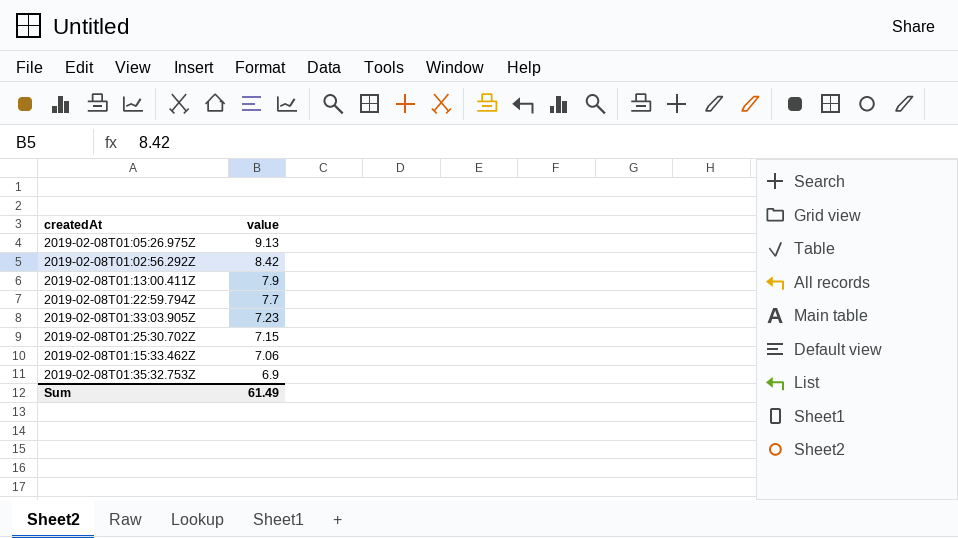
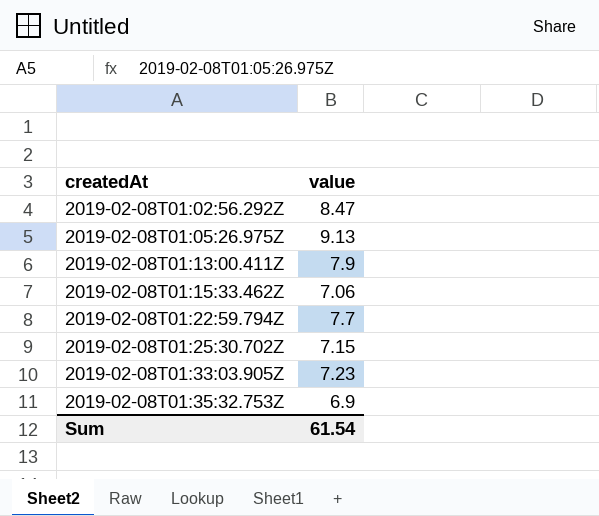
row order: value descending -> createdAt ascending
2019-02-08T01:02:56.292Z | value: 8.42 -> 8.47
Sum | value: 61.49 -> 61.54

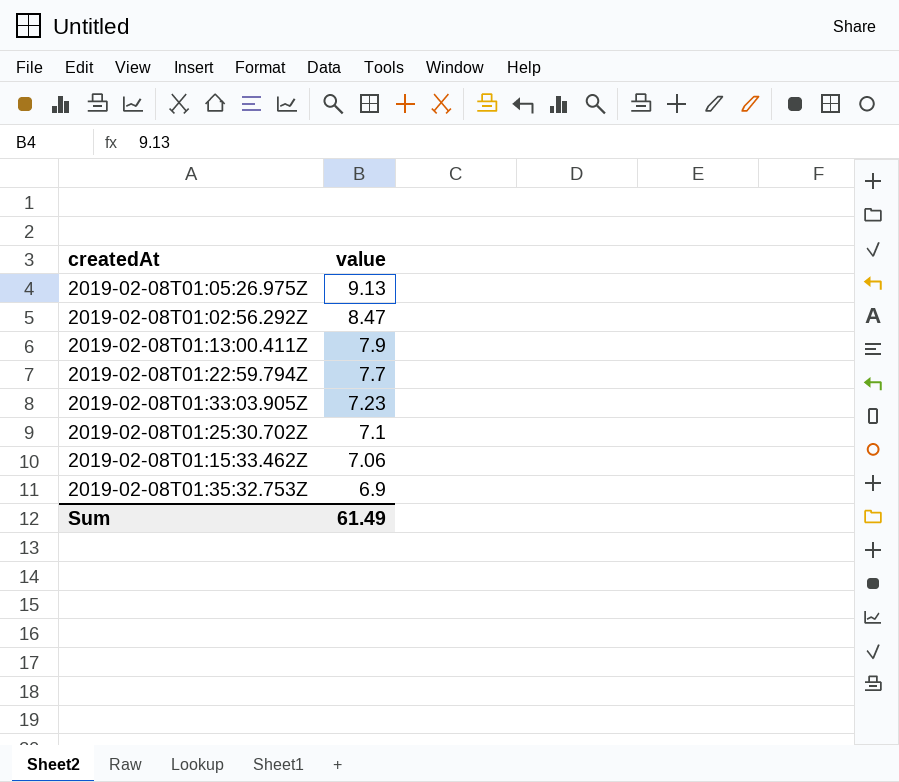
row order: createdAt ascending -> value descending
2019-02-08T01:25:30.702Z | value: 7.15 -> 7.1
Sum | value: 61.54 -> 61.49

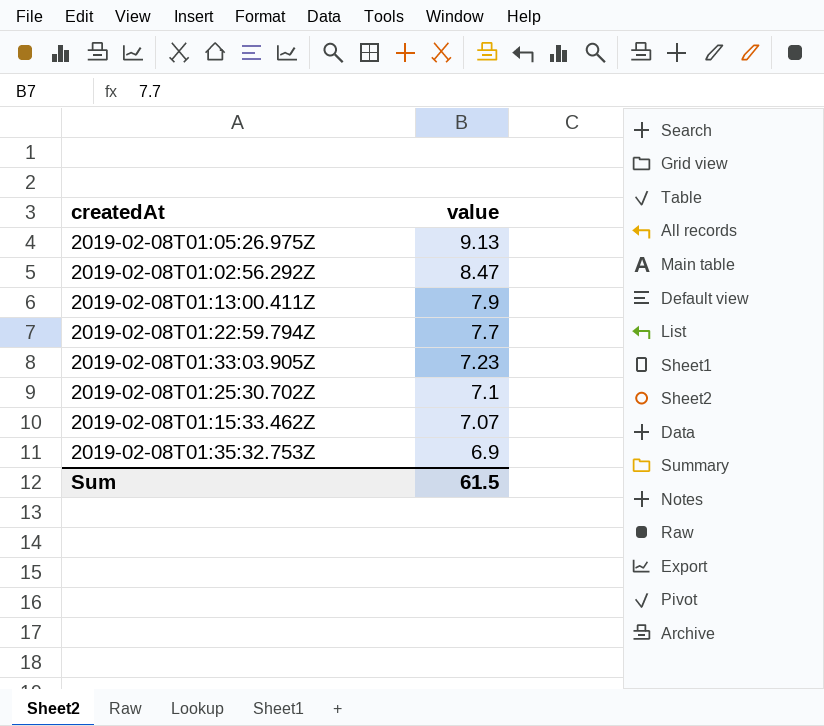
2019-02-08T01:15:33.462Z | value: 7.06 -> 7.07
Sum | value: 61.49 -> 61.5

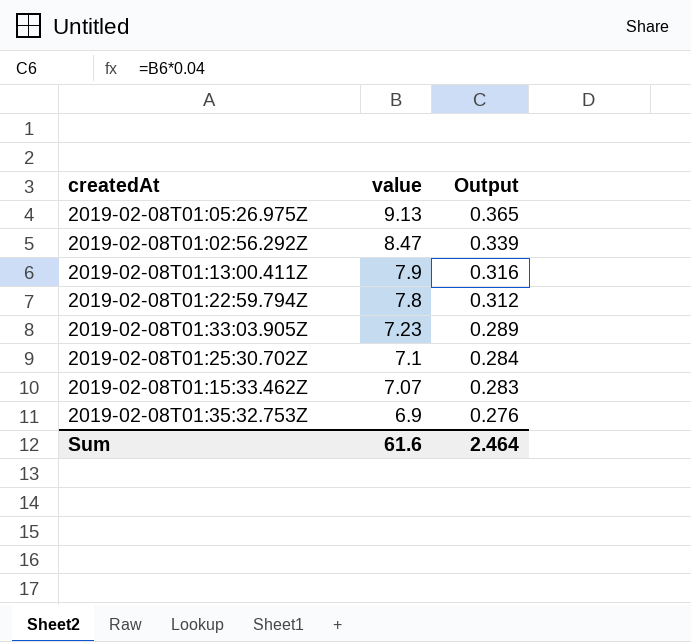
column Output | formula: none -> [value] * 0.04
2019-02-08T01:22:59.794Z | value: 7.7 -> 7.8
Sum | value: 61.5 -> 61.6

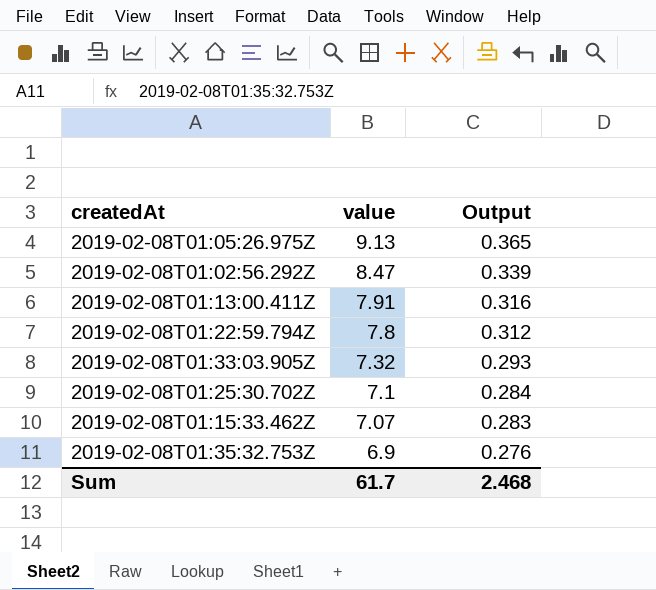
2019-02-08T01:13:00.411Z | value: 7.9 -> 7.91
2019-02-08T01:33:03.905Z | value: 7.23 -> 7.32
2019-02-08T01:33:03.905Z | Output: 0.289 -> 0.293
Sum | value: 61.6 -> 61.7
Sum | Output: 2.464 -> 2.468

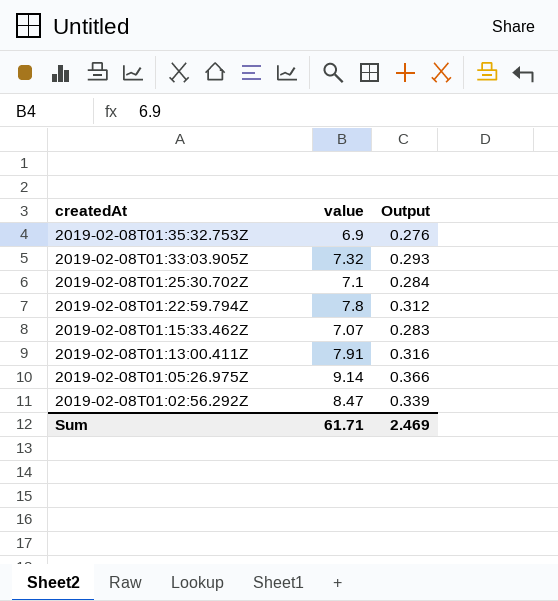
row order: value descending -> createdAt descending
2019-02-08T01:05:26.975Z | value: 9.13 -> 9.14
2019-02-08T01:05:26.975Z | Output: 0.365 -> 0.366
Sum | value: 61.7 -> 61.71
Sum | Output: 2.468 -> 2.469

